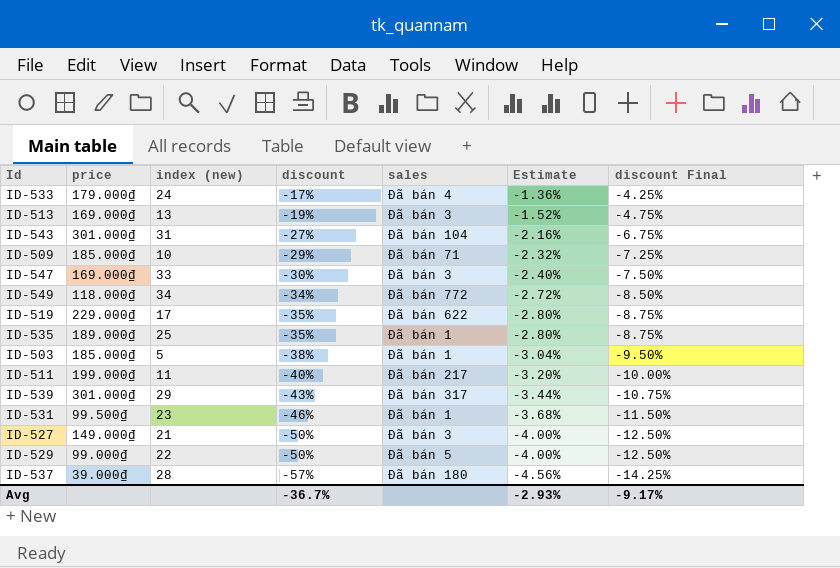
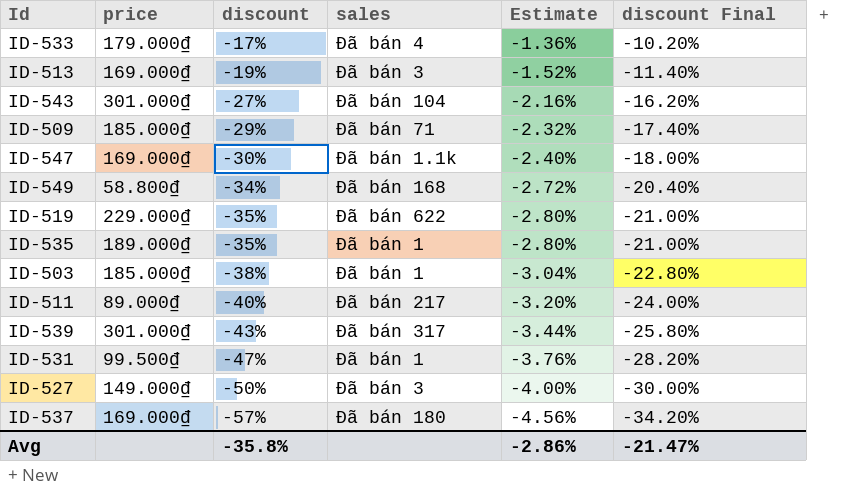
column index (new) | position: 3 -> none
column discount Final | formula: [discount] * 0.25 -> [discount] * 0.6
row ID-529: 99.000₫ | 22 | -50% | Đã bán 5 | -4.00% | -12.50% -> none
ID-547 | sales: Đã bán 3 -> Đã bán 1.1k
ID-549 | price: 118.000₫ -> 58.800₫
ID-549 | sales: Đã bán 772 -> Đã bán 168
ID-511 | price: 199.000₫ -> 89.000₫
ID-531 | discount: -46% -> -47%
ID-531 | Estimate: -3.68% -> -3.76%
ID-537 | price: 39.000₫ -> 169.000₫
Avg | discount: -36.7% -> -35.8%
Avg | Estimate: -2.93% -> -2.86%
Avg | discount Final: -9.17% -> -21.47%

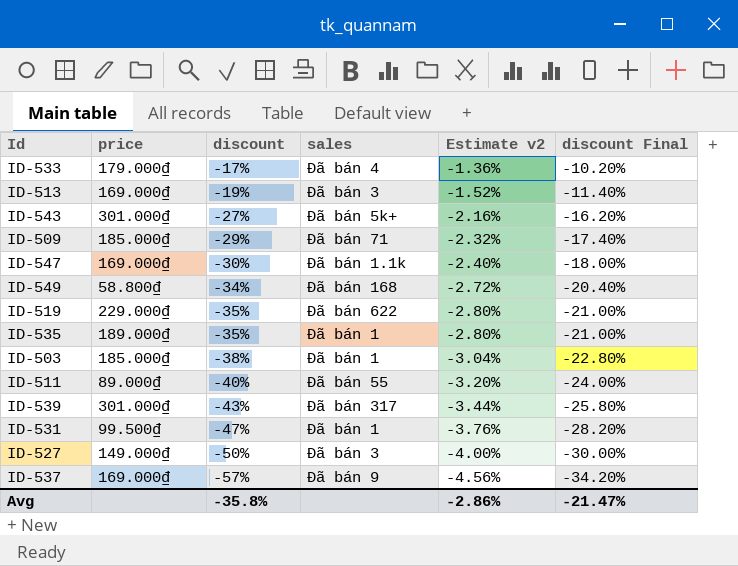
column name: Estimate -> Estimate v2
ID-543 | sales: Đã bán 104 -> Đã bán 5k+
ID-511 | sales: Đã bán 217 -> Đã bán 55
ID-537 | sales: Đã bán 180 -> Đã bán 9

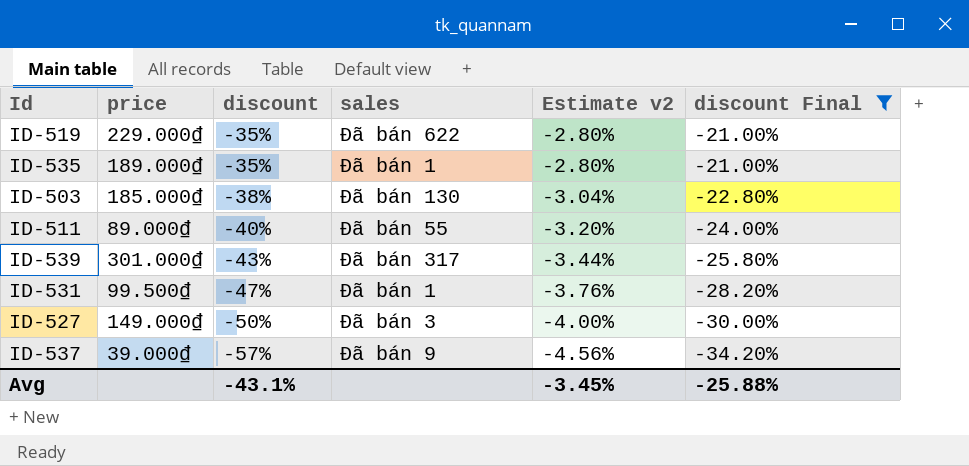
filter: none -> discount Final <= -21.00%
ID-503 | sales: Đã bán 1 -> Đã bán 130
ID-537 | price: 169.000₫ -> 39.000₫
Avg | discount: -35.8% -> -43.1%
Avg | Estimate v2: -2.86% -> -3.45%
Avg | discount Final: -21.47% -> -25.88%

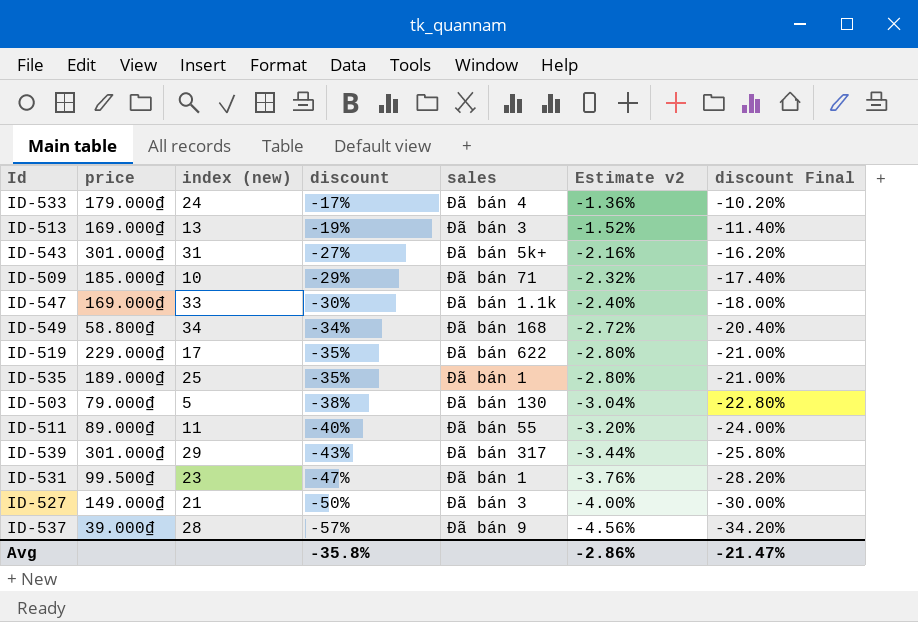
filter: discount Final <= -21.00% -> none
column index (new) | position: none -> 3
ID-503 | price: 185.000₫ -> 79.000₫
Avg | discount: -43.1% -> -35.8%
Avg | Estimate v2: -3.45% -> -2.86%
Avg | discount Final: -25.88% -> -21.47%

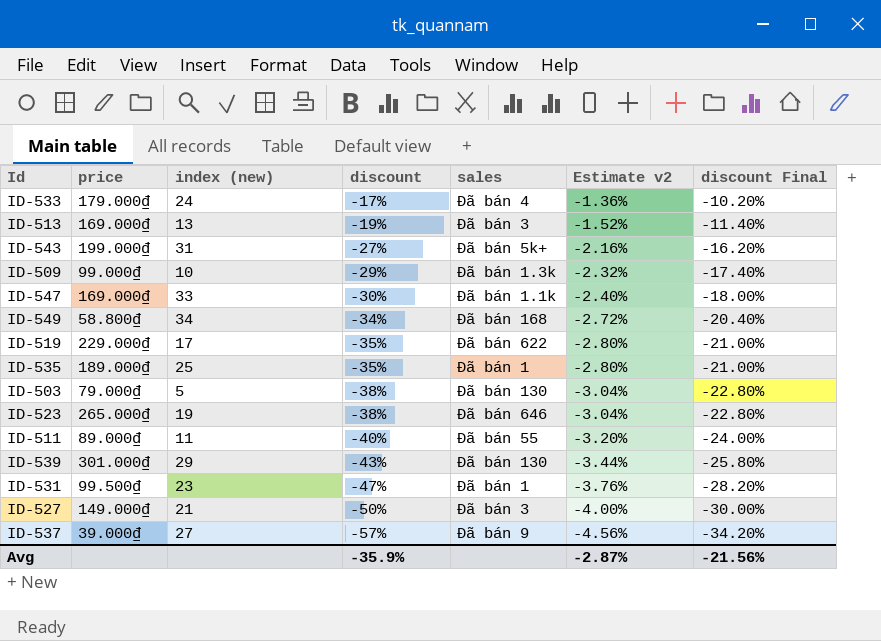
ID-543 | price: 301.000₫ -> 199.000₫
ID-509 | price: 185.000₫ -> 99.000₫
ID-509 | sales: Đã bán 71 -> Đã bán 1.3k
row ID-523: none -> 265.000₫ | 19 | -38% | Đã bán 646 | -3.04% | -22.80%
ID-539 | sales: Đã bán 317 -> Đã bán 130
ID-537 | index (new): 28 -> 27
Avg | discount: -35.8% -> -35.9%
Avg | Estimate v2: -2.86% -> -2.87%
Avg | discount Final: -21.47% -> -21.56%

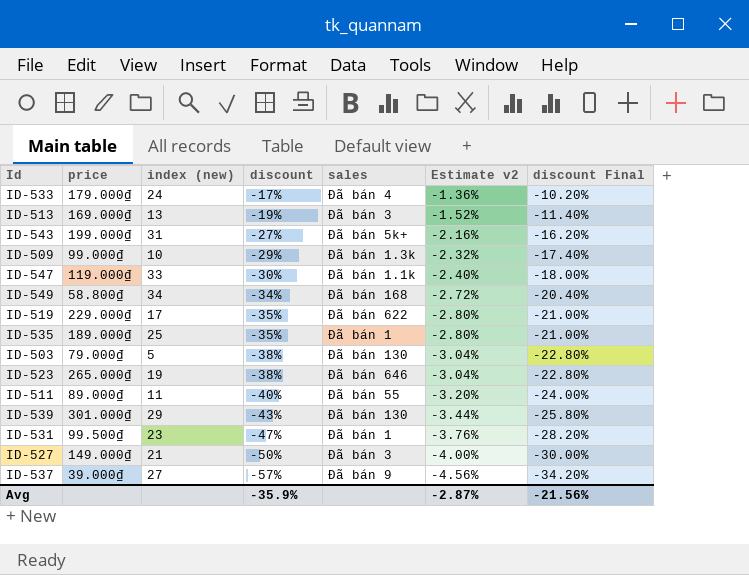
ID-547 | price: 169.000₫ -> 119.000₫

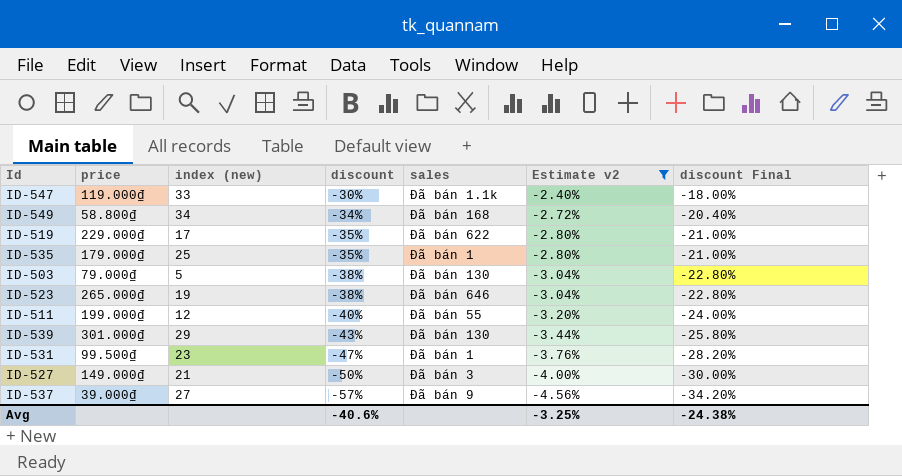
filter: none -> Estimate v2 <= -2.40%
ID-535 | price: 189.000₫ -> 179.000₫
ID-511 | price: 89.000₫ -> 199.000₫
ID-511 | index (new): 11 -> 12
Avg | discount: -35.9% -> -40.6%
Avg | Estimate v2: -2.87% -> -3.25%
Avg | discount Final: -21.56% -> -24.38%

